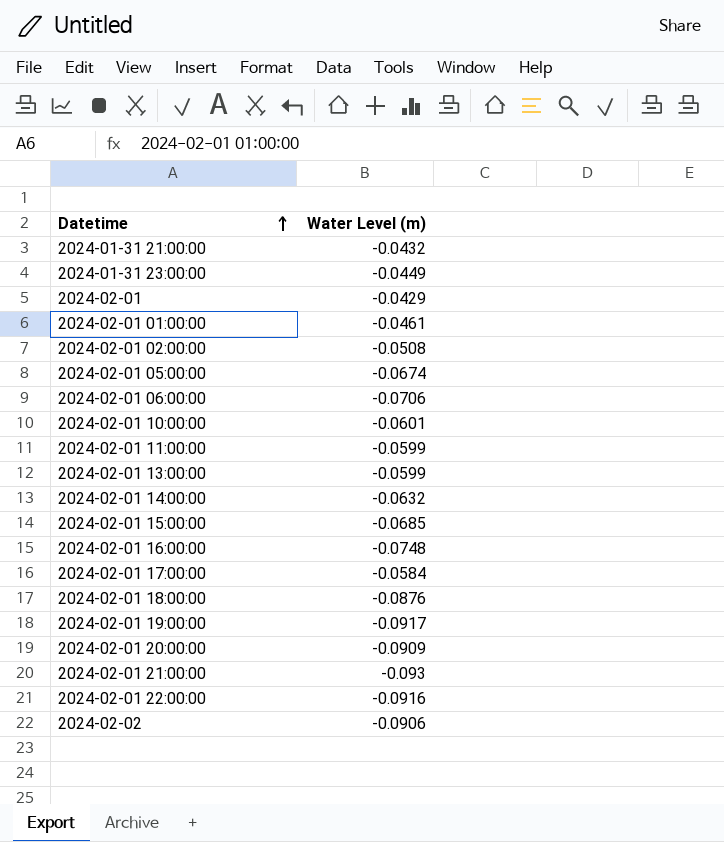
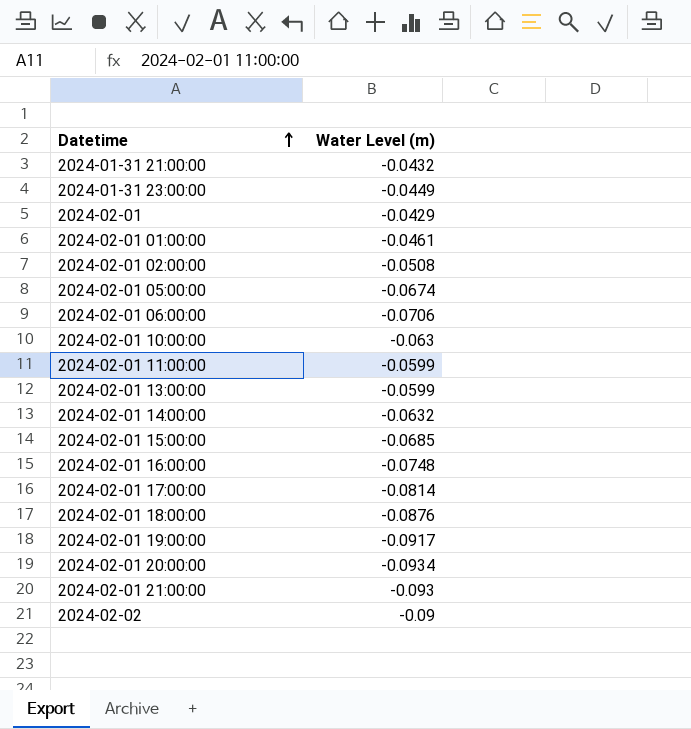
row 2024-02-01 22:00:00: -0.0916 -> none
2024-02-01 10:00:00 | Water Level (m): -0.0601 -> -0.063
2024-02-01 17:00:00 | Water Level (m): -0.0584 -> -0.0814
2024-02-01 20:00:00 | Water Level (m): -0.0909 -> -0.0934
2024-02-02 | Water Level (m): -0.0906 -> -0.09

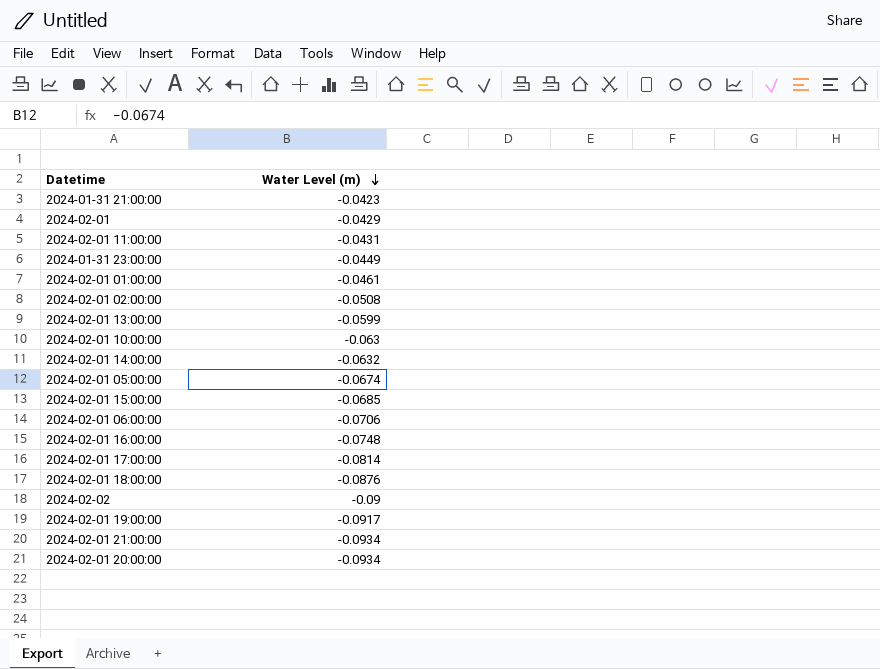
row order: Datetime ascending -> Water Level (m) descending
2024-01-31 21:00:00 | Water Level (m): -0.0432 -> -0.0423
2024-02-01 11:00:00 | Water Level (m): -0.0599 -> -0.0431
2024-02-01 21:00:00 | Water Level (m): -0.093 -> -0.0934

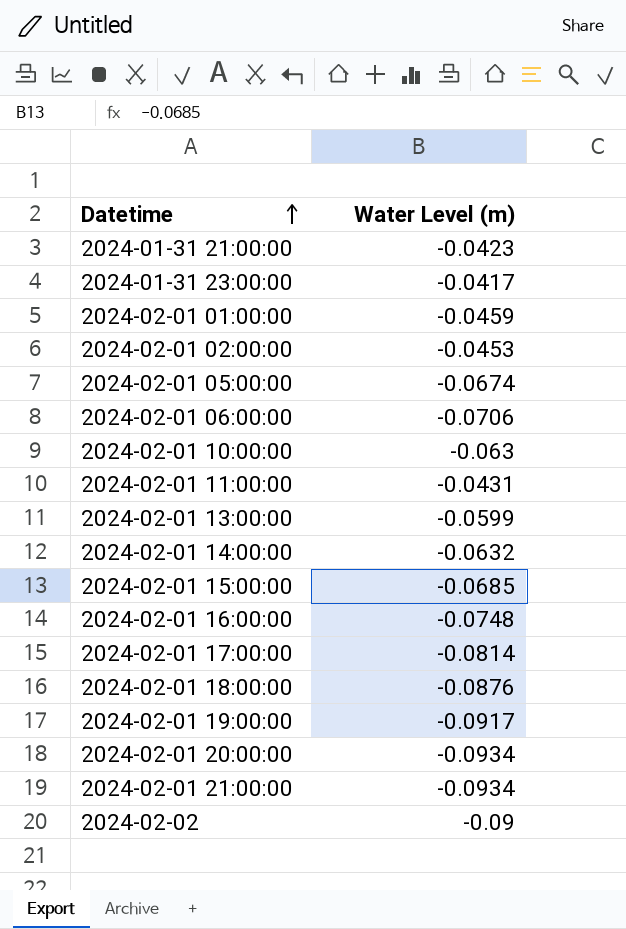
row order: Water Level (m) descending -> Datetime ascending
row 2024-02-01: -0.0429 -> none
2024-01-31 23:00:00 | Water Level (m): -0.0449 -> -0.0417
2024-02-01 01:00:00 | Water Level (m): -0.0461 -> -0.0459
2024-02-01 02:00:00 | Water Level (m): -0.0508 -> -0.0453

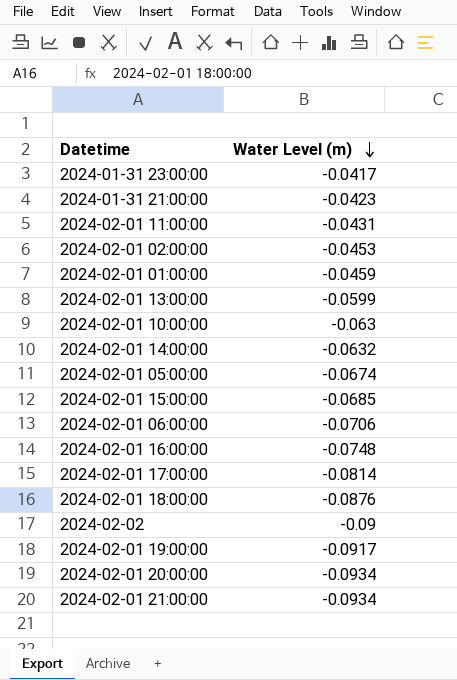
row order: Datetime ascending -> Water Level (m) descending

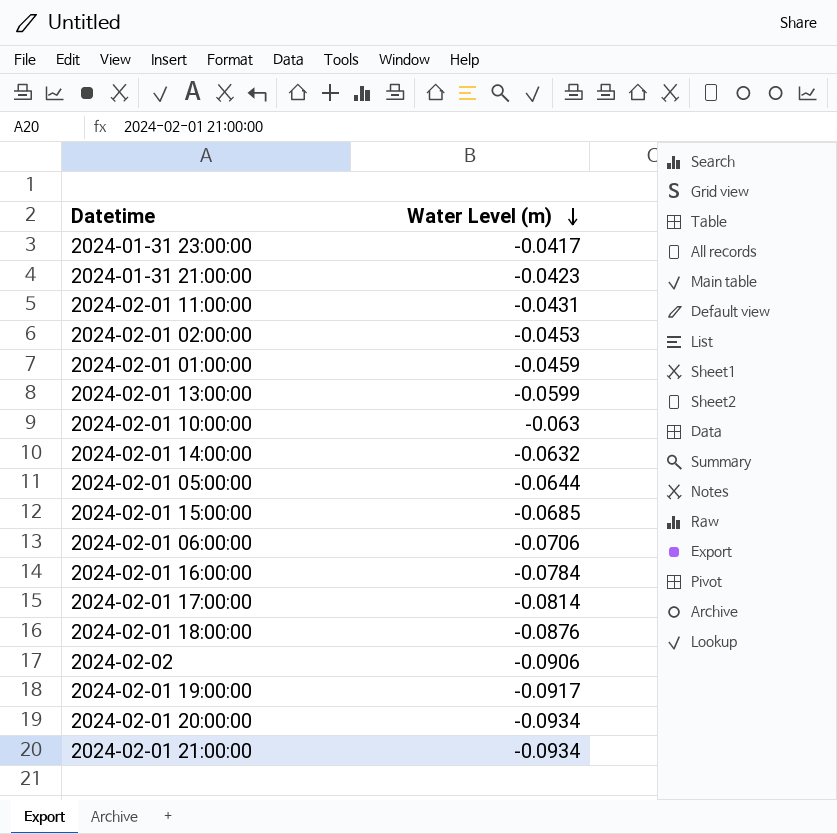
2024-02-01 05:00:00 | Water Level (m): -0.0674 -> -0.0644
2024-02-01 16:00:00 | Water Level (m): -0.0748 -> -0.0784
2024-02-02 | Water Level (m): -0.09 -> -0.0906

